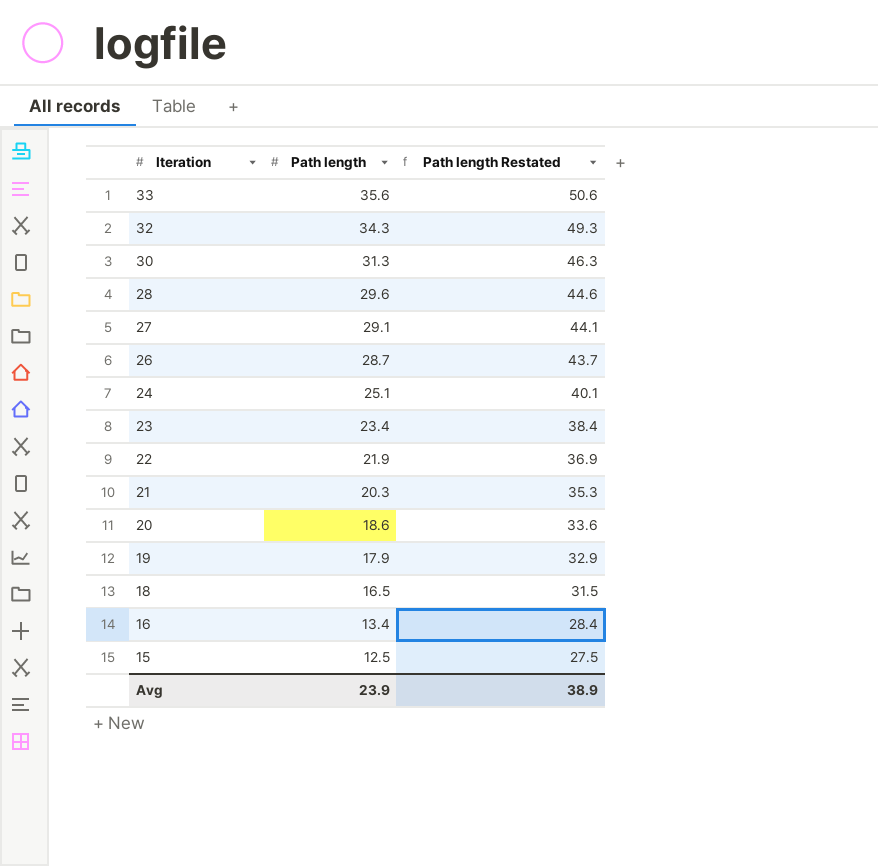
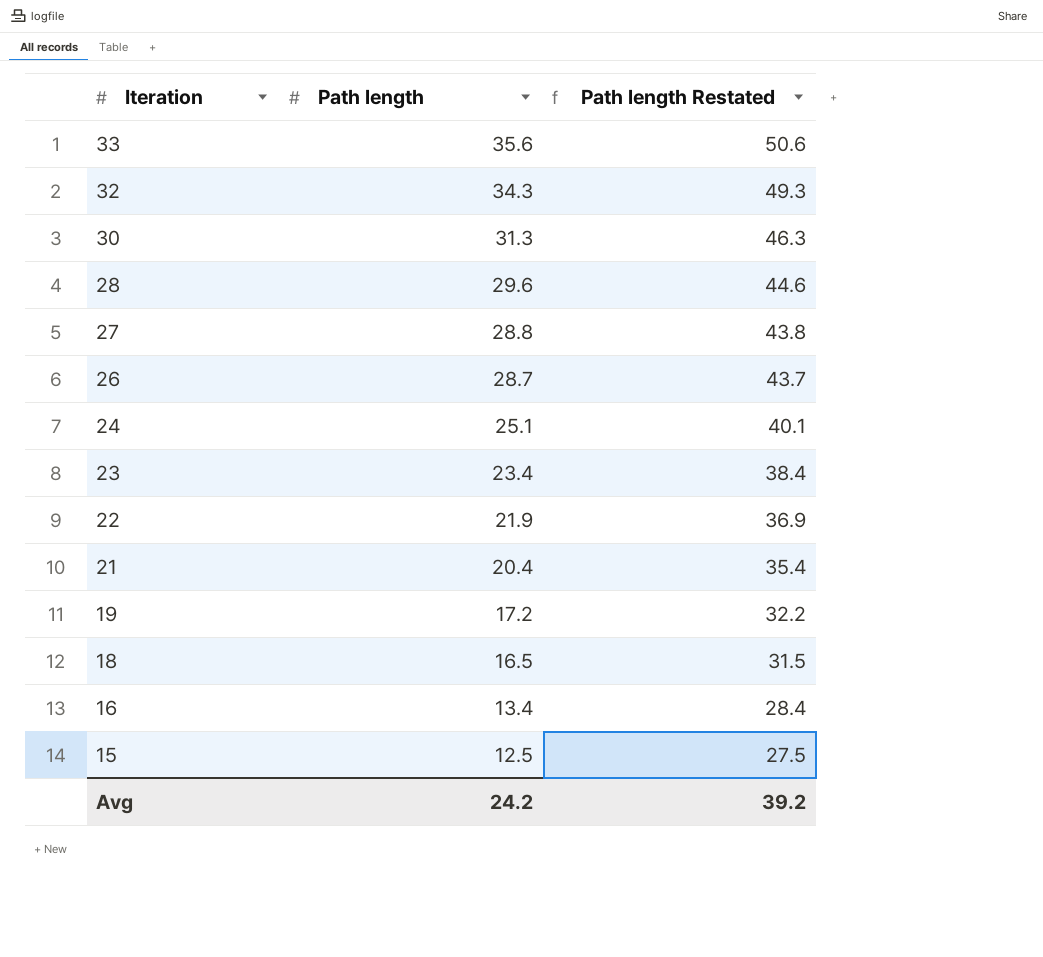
row 20: 18.6 | 33.6 -> none
27 | Path length: 29.1 -> 28.8
27 | Path length Restated: 44.1 -> 43.8
21 | Path length: 20.3 -> 20.4
21 | Path length Restated: 35.3 -> 35.4
19 | Path length: 17.9 -> 17.2
19 | Path length Restated: 32.9 -> 32.2
Avg | Path length: 23.9 -> 24.2
Avg | Path length Restated: 38.9 -> 39.2

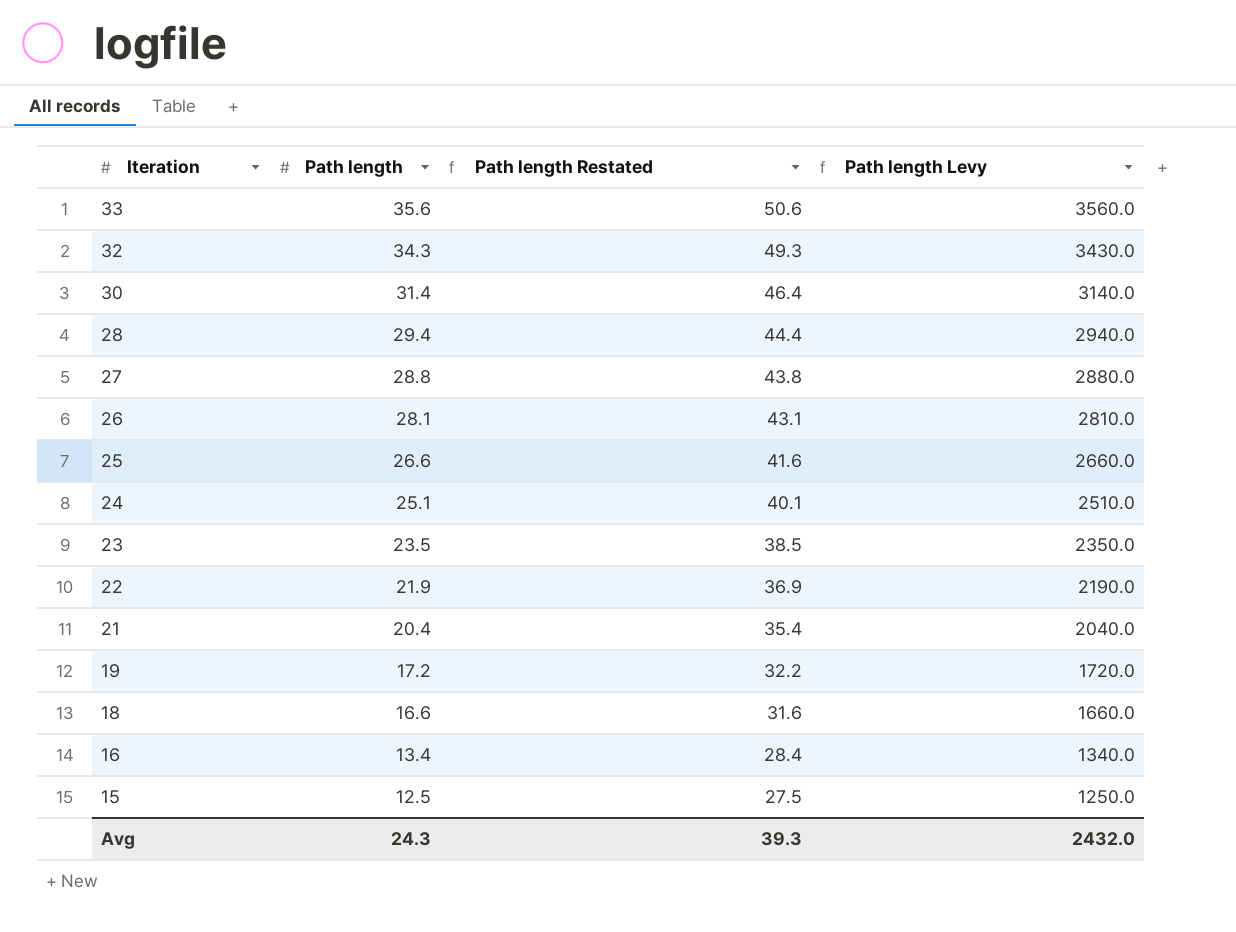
column Path length Levy | formula: none -> [Path length] * 100
30 | Path length: 31.3 -> 31.4
30 | Path length Restated: 46.3 -> 46.4
28 | Path length: 29.6 -> 29.4
28 | Path length Restated: 44.6 -> 44.4
26 | Path length: 28.7 -> 28.1
26 | Path length Restated: 43.7 -> 43.1
row 25: none -> 26.6 | 41.6 | 2660.0
23 | Path length: 23.4 -> 23.5
23 | Path length Restated: 38.4 -> 38.5
18 | Path length: 16.5 -> 16.6
18 | Path length Restated: 31.5 -> 31.6
Avg | Path length: 24.2 -> 24.3
Avg | Path length Restated: 39.2 -> 39.3

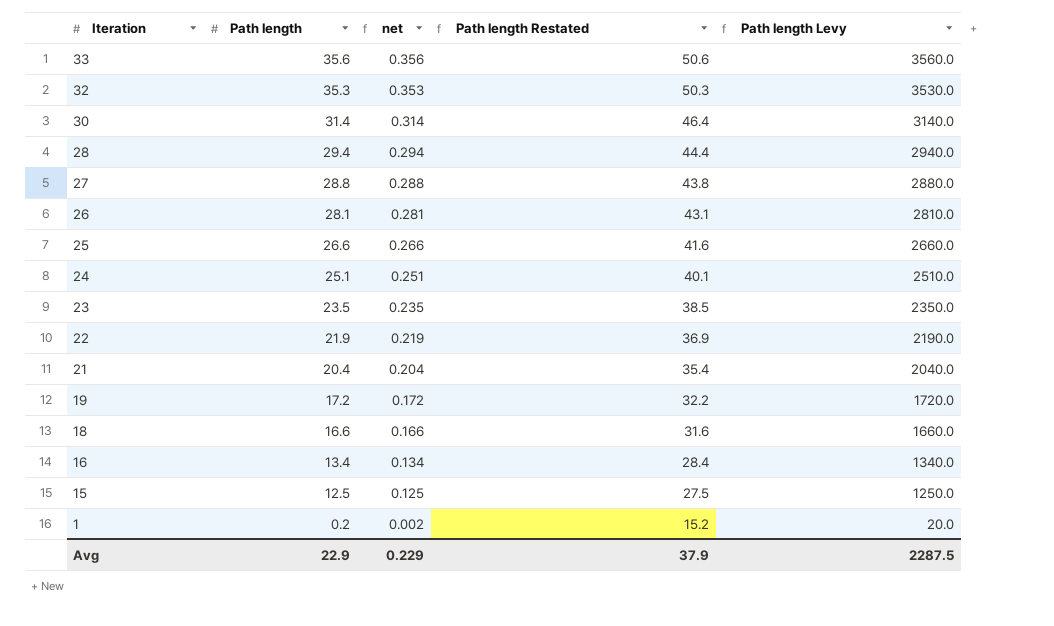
column net | formula: none -> [Path length] * 0.01
32 | Path length: 34.3 -> 35.3
32 | Path length Restated: 49.3 -> 50.3
32 | Path length Levy: 3430.0 -> 3530.0
row 1: none -> 0.2 | 0.002 | 15.2 | 20.0
Avg | Path length: 24.3 -> 22.9
Avg | Path length Restated: 39.3 -> 37.9
Avg | Path length Levy: 2432.0 -> 2287.5

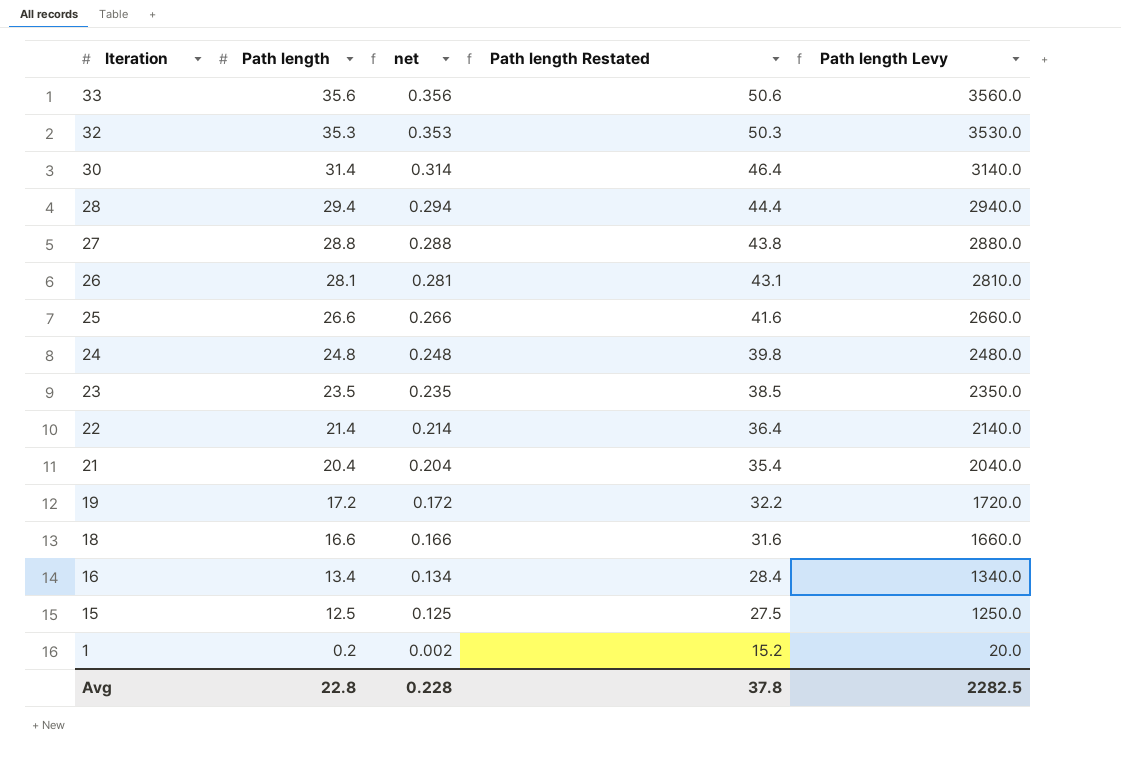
24 | Path length: 25.1 -> 24.8
24 | net: 0.251 -> 0.248
24 | Path length Restated: 40.1 -> 39.8
24 | Path length Levy: 2510.0 -> 2480.0
22 | Path length: 21.9 -> 21.4
22 | net: 0.219 -> 0.214
22 | Path length Restated: 36.9 -> 36.4
22 | Path length Levy: 2190.0 -> 2140.0
Avg | Path length: 22.9 -> 22.8
Avg | net: 0.229 -> 0.228
Avg | Path length Restated: 37.9 -> 37.8
Avg | Path length Levy: 2287.5 -> 2282.5

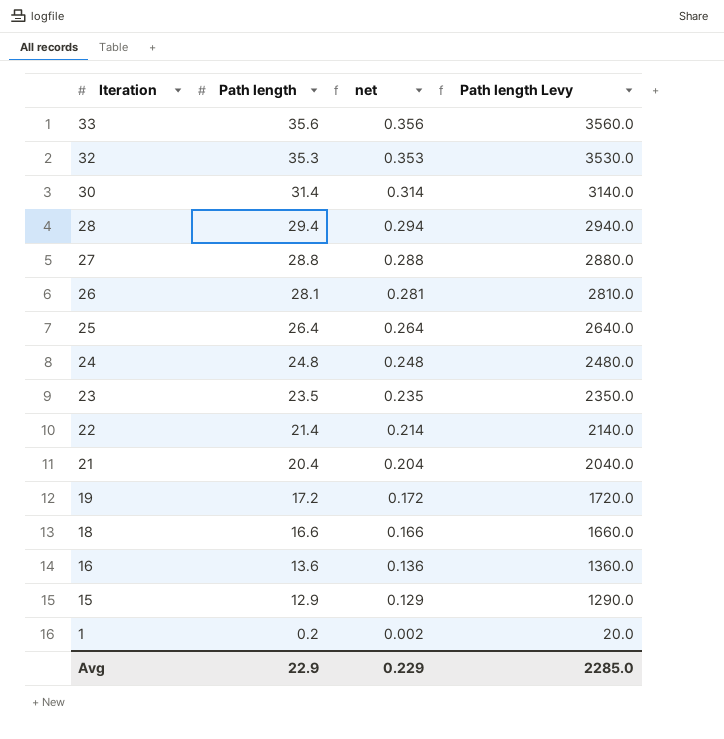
column Path length Restated | formula: [Path length] + 15 -> none
25 | Path length: 26.6 -> 26.4
25 | net: 0.266 -> 0.264
25 | Path length Levy: 2660.0 -> 2640.0
16 | Path length: 13.4 -> 13.6
16 | net: 0.134 -> 0.136
16 | Path length Levy: 1340.0 -> 1360.0
15 | Path length: 12.5 -> 12.9
15 | net: 0.125 -> 0.129
15 | Path length Levy: 1250.0 -> 1290.0
Avg | Path length: 22.8 -> 22.9
Avg | net: 0.228 -> 0.229
Avg | Path length Levy: 2282.5 -> 2285.0

